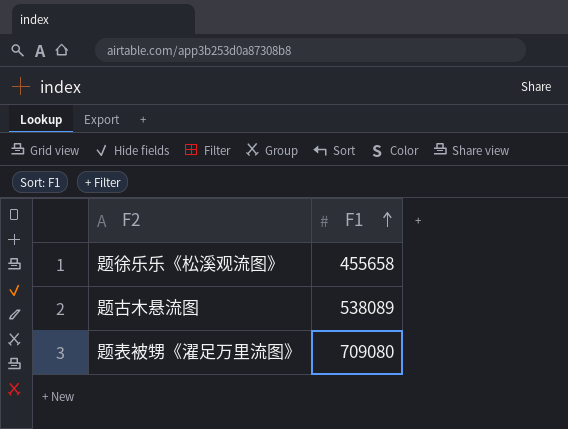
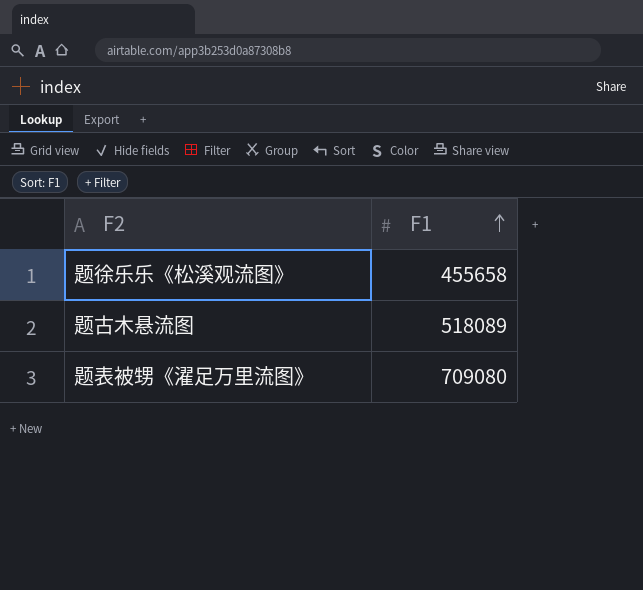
题古木悬流图 | F1: 538089 -> 518089

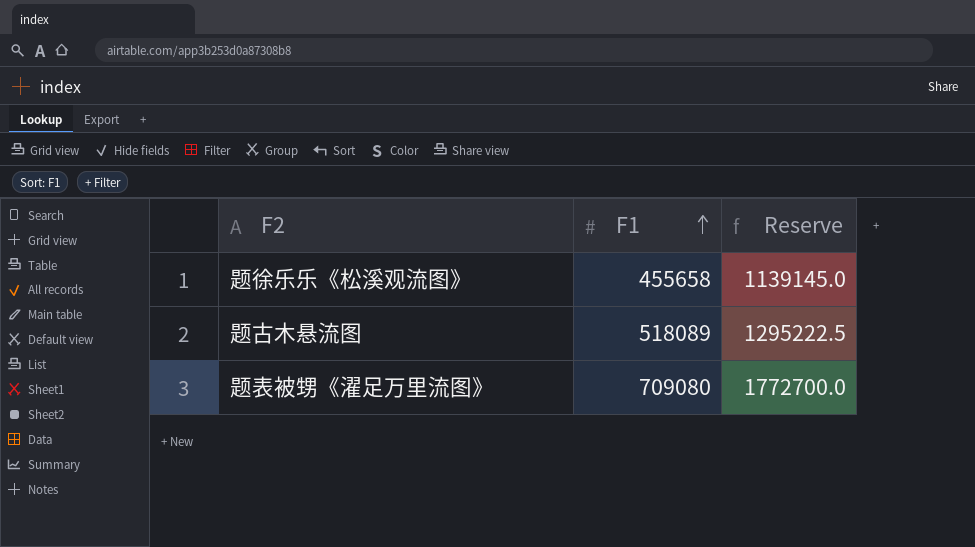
column Reserve | formula: none -> [F1] * 2.5

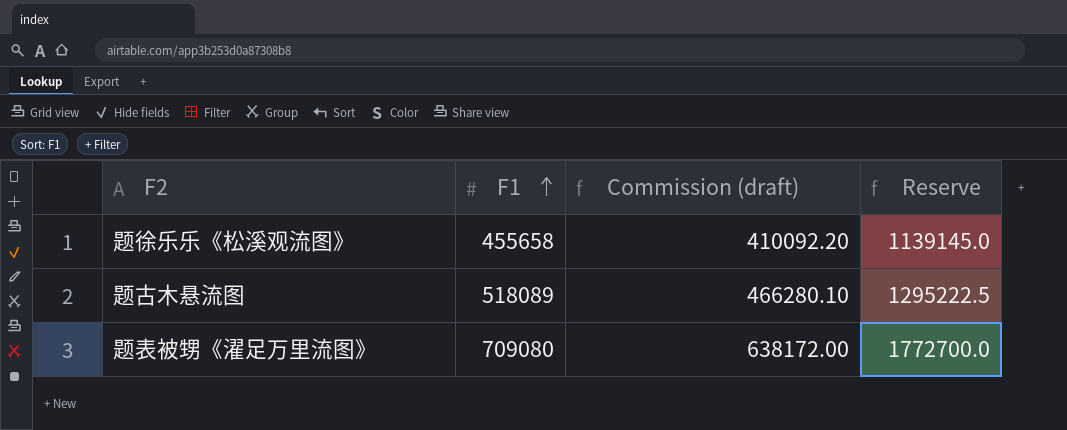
column Commission (draft) | formula: none -> [F1] * 0.9

